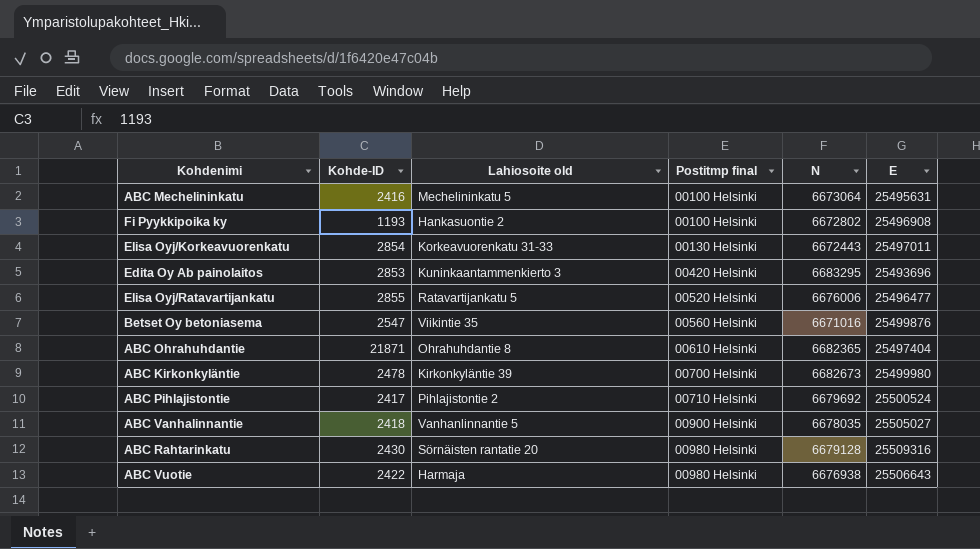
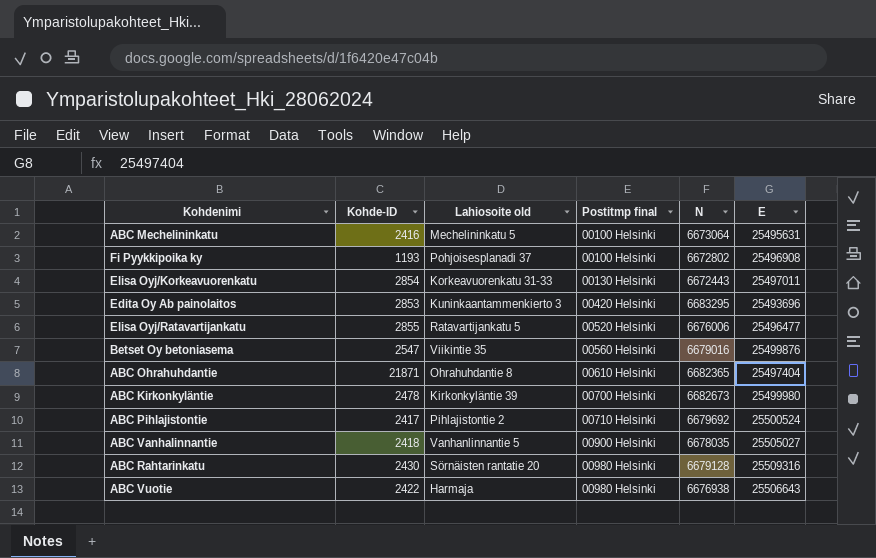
Fi Pyykkipoika ky | Lahiosoite old: Hankasuontie 2 -> Pohjoisesplanadi 37
Betset Oy betoniasema | N: 6671016 -> 6679016

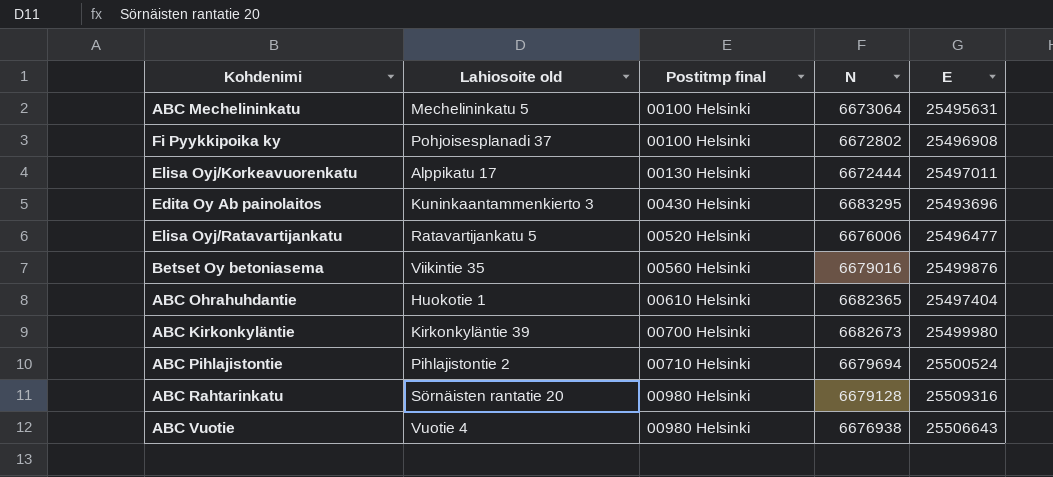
column Kohde-ID | position: 2 -> none
row ABC Vanhalinnantie: 2418 | Vanhanlinnantie 5 | 00900 Helsinki | 6678035 | 25505027 -> none
Elisa Oyj/Korkeavuorenkatu | Lahiosoite old: Korkeavuorenkatu 31-33 -> Alppikatu 17
Elisa Oyj/Korkeavuorenkatu | N: 6672443 -> 6672444
Edita Oy Ab painolaitos | Postitmp final: 00420 Helsinki -> 00430 Helsinki
ABC Ohrahuhdantie | Lahiosoite old: Ohrahuhdantie 8 -> Huokotie 1
ABC Pihlajistontie | N: 6679692 -> 6679694
ABC Vuotie | Lahiosoite old: Harmaja -> Vuotie 4

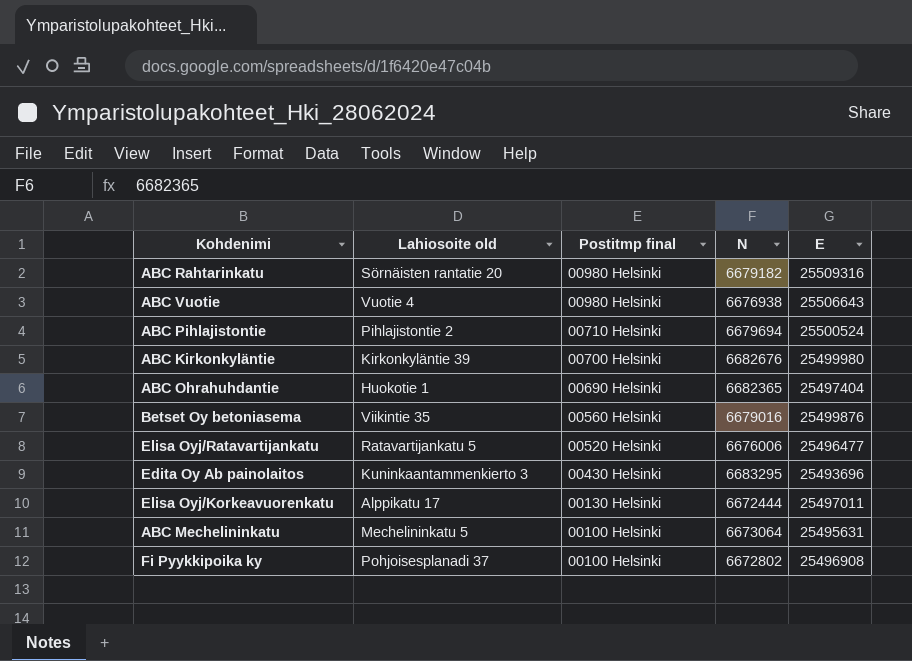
row order: Postitmp final ascending -> Postitmp final descending
ABC Rahtarinkatu | N: 6679128 -> 6679182
ABC Kirkonkyläntie | N: 6682673 -> 6682676
ABC Ohrahuhdantie | Postitmp final: 00610 Helsinki -> 00690 Helsinki

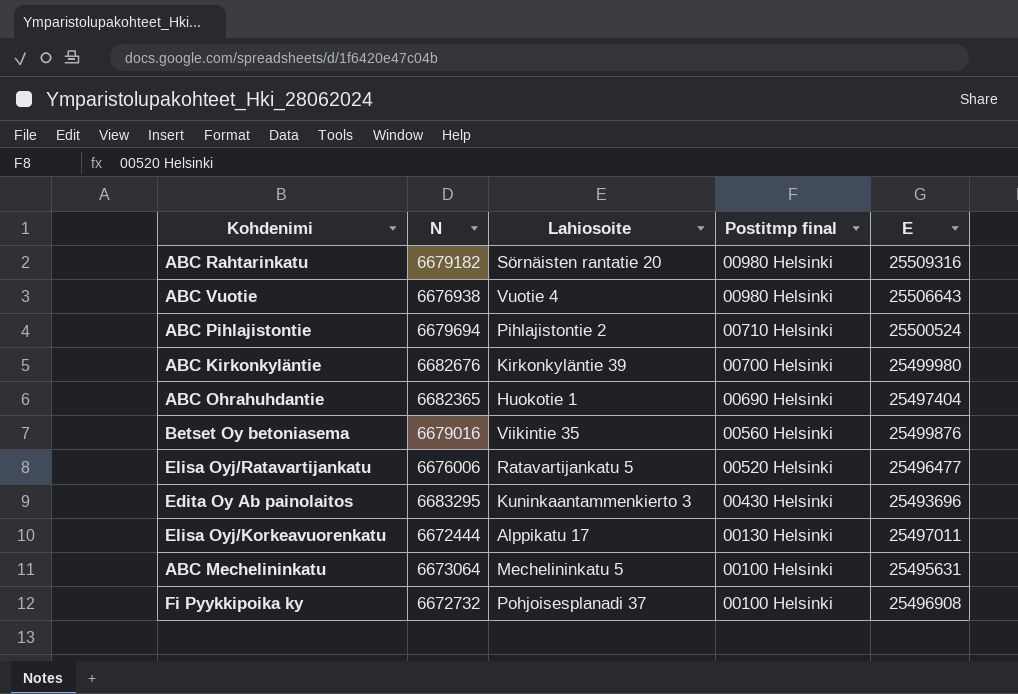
column N | position: 4 -> 2
column name: Lahiosoite old -> Lahiosoite
Fi Pyykkipoika ky | N: 6672802 -> 6672732

